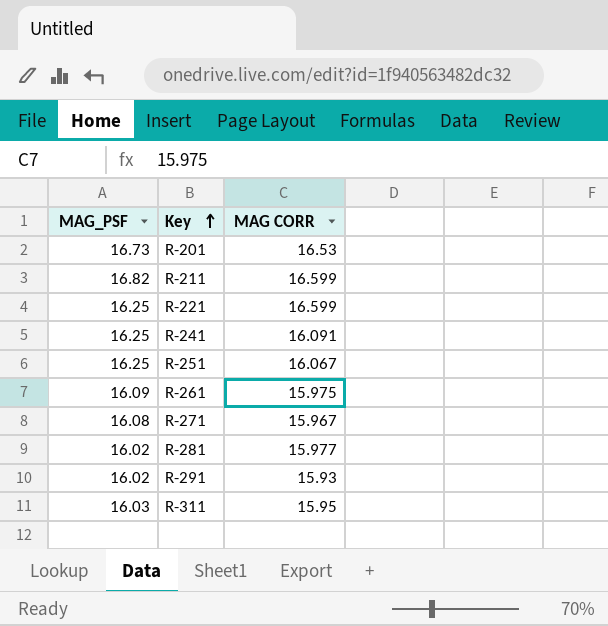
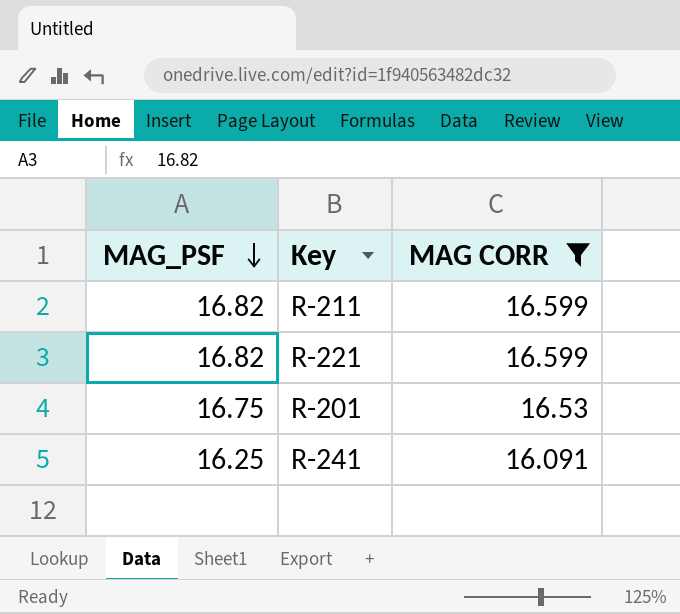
filter: none -> MAG CORR >= 16.091
row order: Key ascending -> MAG_PSF descending
R-221 | MAG_PSF: 16.25 -> 16.82
R-201 | MAG_PSF: 16.73 -> 16.75

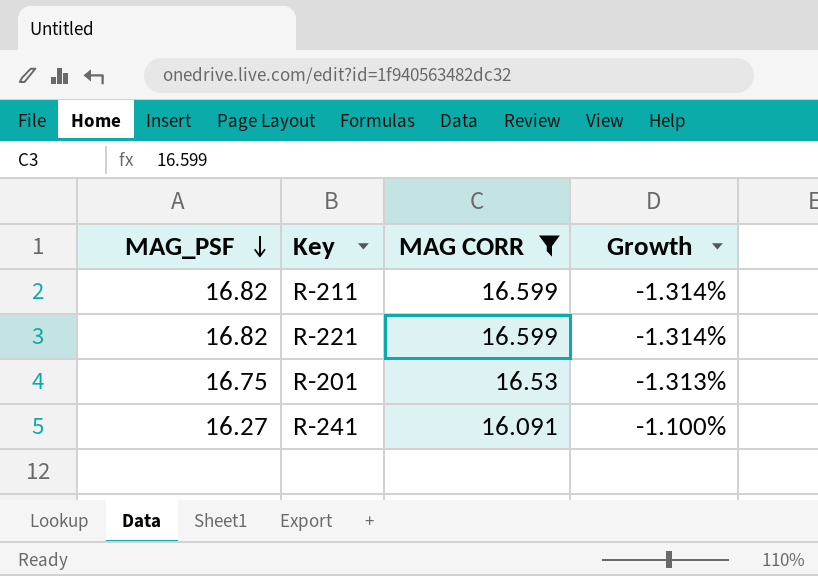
column Growth | formula: none -> ([MAG CORR] - [MAG_PSF]) / [MAG_PSF]
R-241 | MAG_PSF: 16.25 -> 16.27

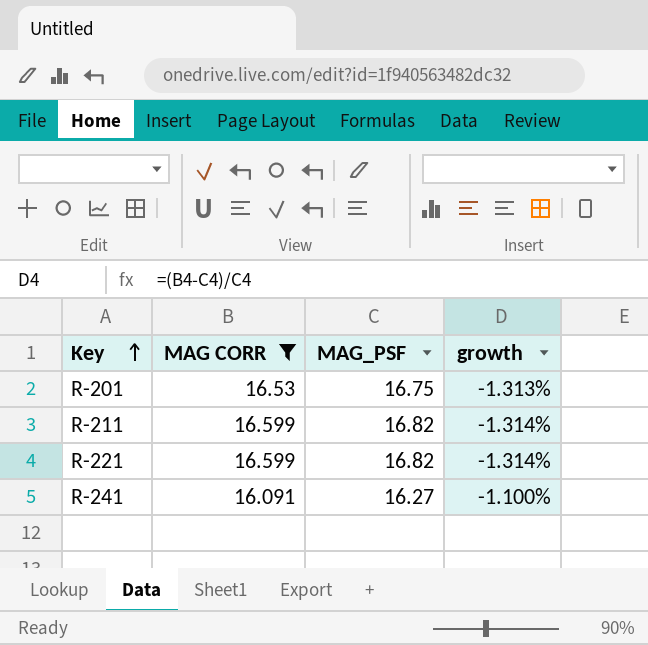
row order: MAG_PSF descending -> Key ascending
column MAG_PSF | position: 1 -> 3
column name: Growth -> growth

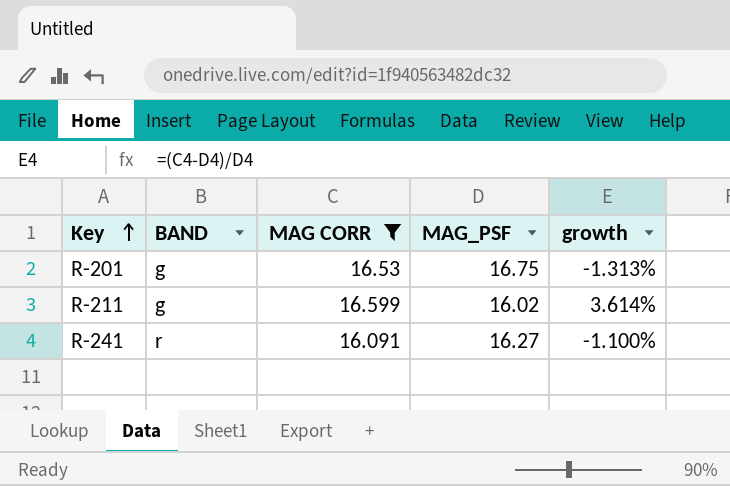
column BAND | position: none -> 2
row R-221: 16.599 | 16.82 | -1.314% -> none
R-211 | MAG_PSF: 16.82 -> 16.02
R-211 | growth: -1.314% -> 3.614%

